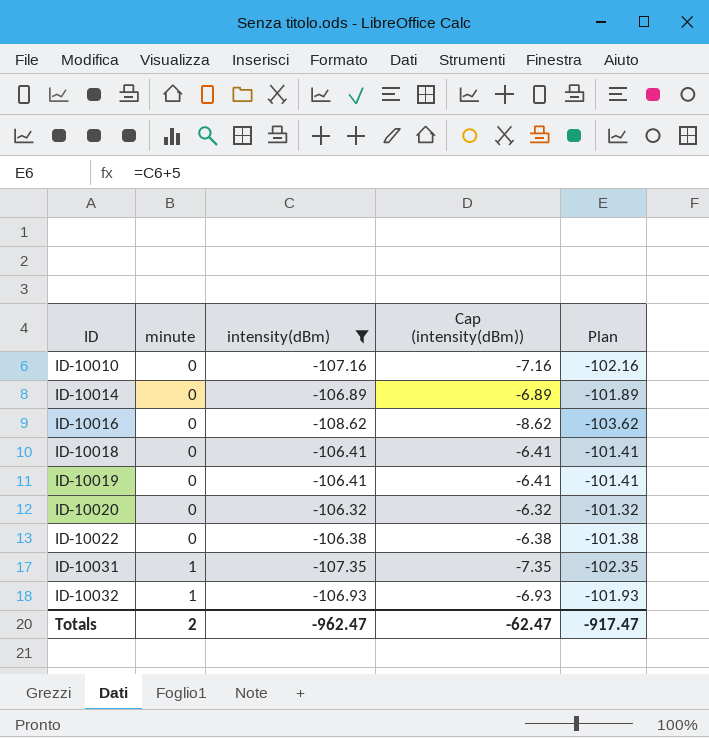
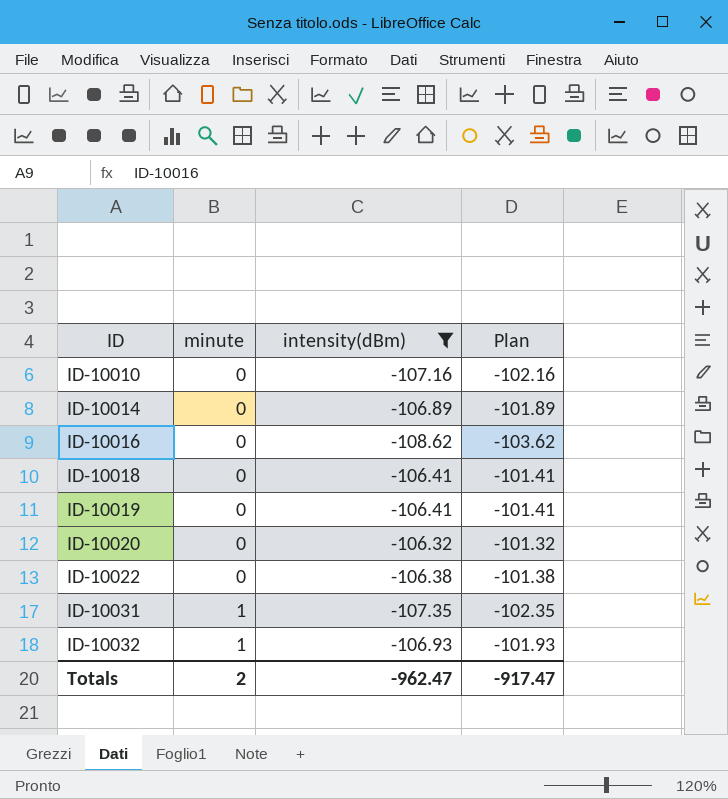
column Cap (intensity(dBm)) | formula: [intensity(dBm)] + 100 -> none

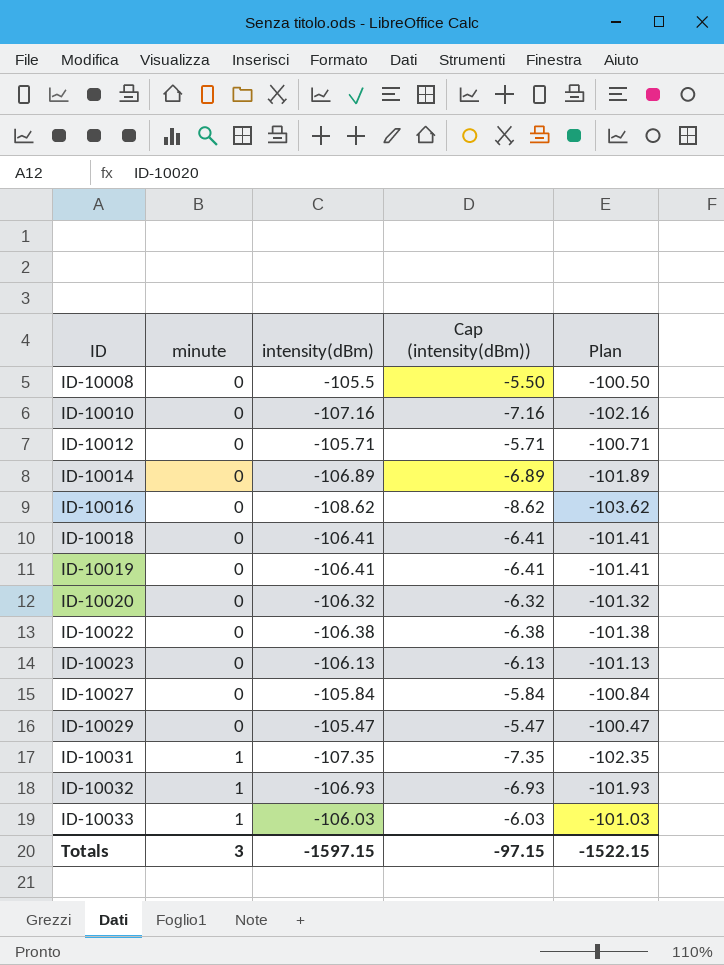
filter: intensity(dBm) <= -106.32 -> none
column Cap (intensity(dBm)) | formula: none -> [intensity(dBm)] + 100
Totals | minute: 2 -> 3
Totals | intensity(dBm): -962.47 -> -1597.15
Totals | Plan: -917.47 -> -1522.15

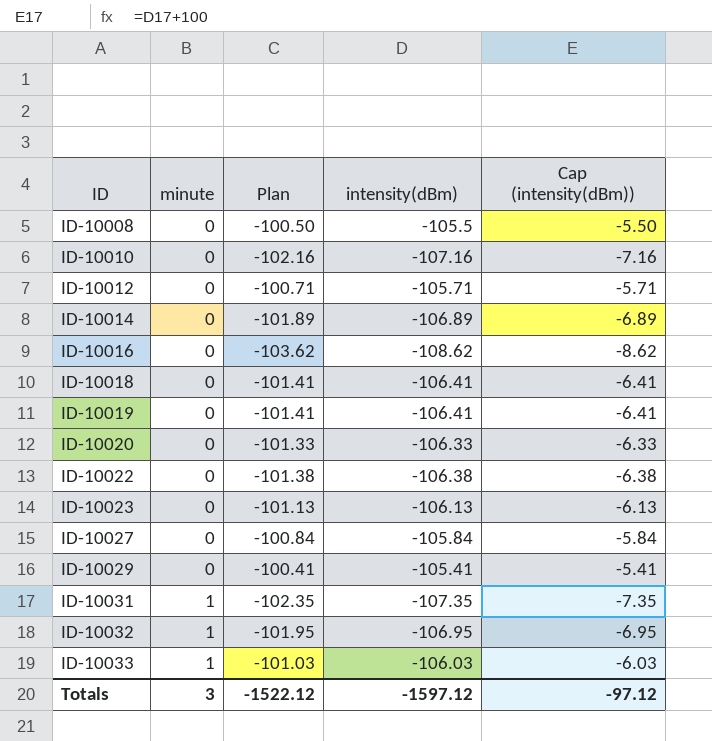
column Plan | position: 5 -> 3
ID-10020 | Plan: -101.32 -> -101.33
ID-10020 | intensity(dBm): -106.32 -> -106.33
ID-10020 | Cap (intensity(dBm)): -6.32 -> -6.33
ID-10029 | Plan: -100.47 -> -100.41
ID-10029 | intensity(dBm): -105.47 -> -105.41
ID-10029 | Cap (intensity(dBm)): -5.47 -> -5.41
ID-10032 | Plan: -101.93 -> -101.95
ID-10032 | intensity(dBm): -106.93 -> -106.95
ID-10032 | Cap (intensity(dBm)): -6.93 -> -6.95
Totals | Plan: -1522.15 -> -1522.12
Totals | intensity(dBm): -1597.15 -> -1597.12
Totals | Cap (intensity(dBm)): -97.15 -> -97.12

